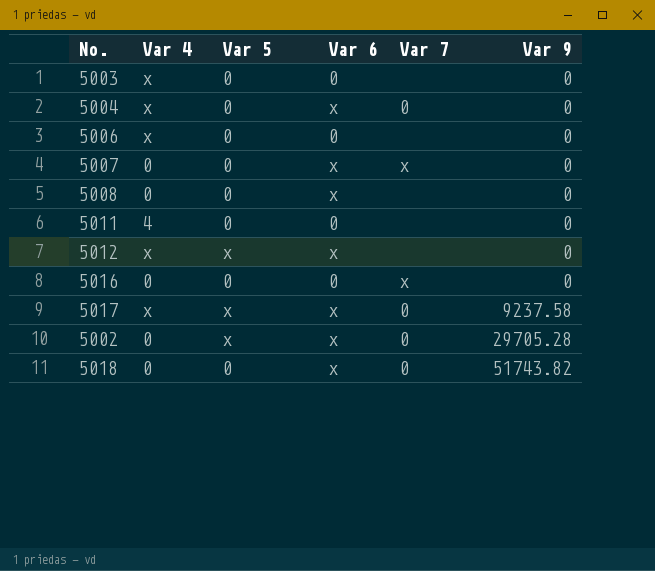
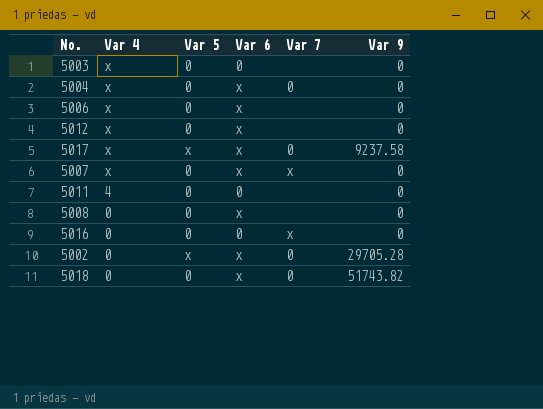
row order: Var 9 ascending -> Var 4 descending
5006 | Var 6: 0 -> x
5012 | Var 5: x -> 0
5007 | Var 4: 0 -> x

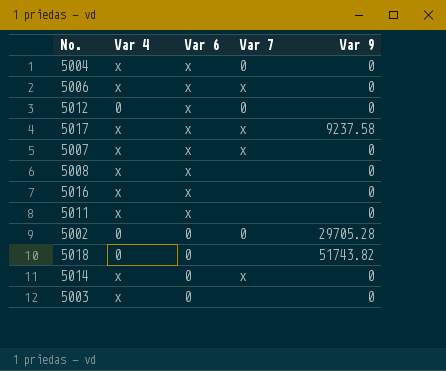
row order: Var 4 descending -> Var 6 descending
column Var 5 | position: 3 -> none
5006 | Var 7: none -> x
5012 | Var 4: x -> 0
5012 | Var 7: none -> 0
5017 | Var 7: 0 -> x
5008 | Var 4: 0 -> x
5016 | Var 4: 0 -> x
5016 | Var 6: 0 -> x
5016 | Var 7: x -> none
5011 | Var 4: 4 -> x
5011 | Var 6: 0 -> x
5002 | Var 6: x -> 0
5018 | Var 6: x -> 0
5018 | Var 7: 0 -> none
row 5014: none -> x | 0 | x | 0

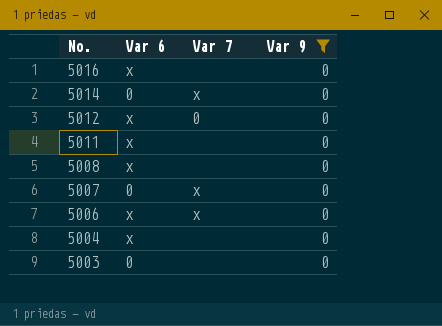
filter: none -> Var 9 = 0
row order: Var 6 descending -> No. descending
column Var 4 | position: 2 -> none
5007 | Var 6: x -> 0
5004 | Var 7: 0 -> none

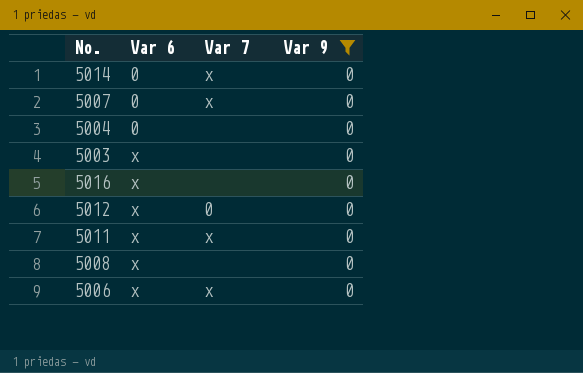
row order: No. descending -> Var 6 ascending
5004 | Var 6: x -> 0
5003 | Var 6: 0 -> x
5011 | Var 7: none -> x

